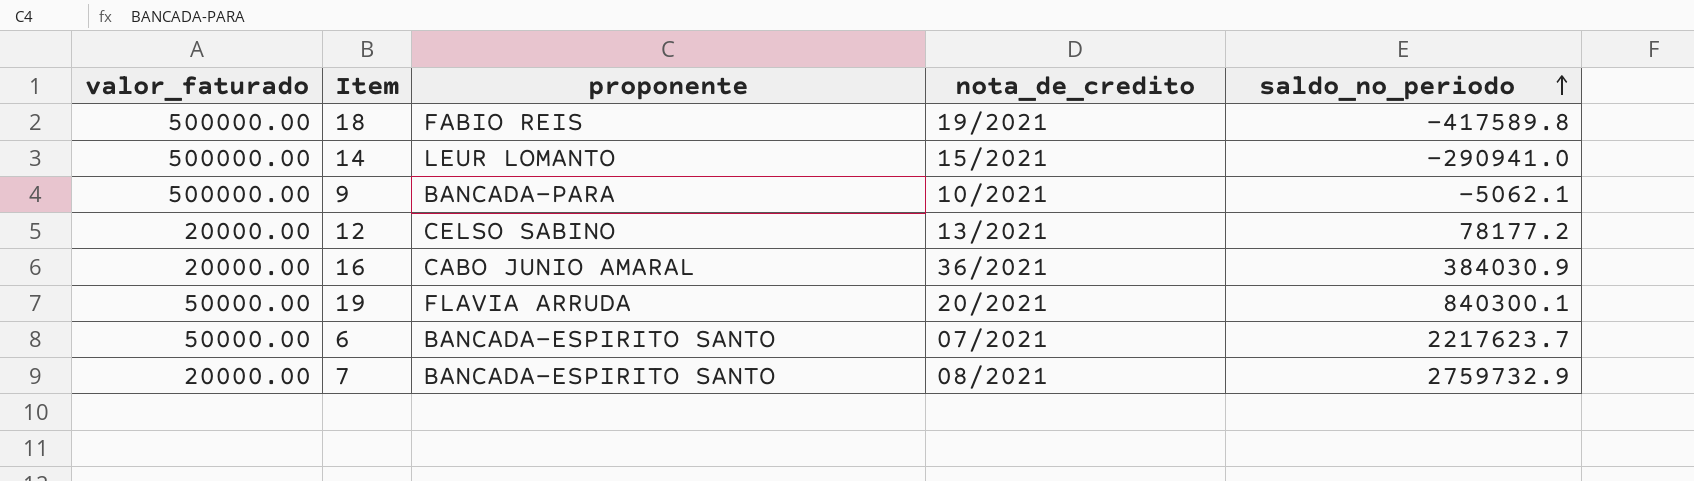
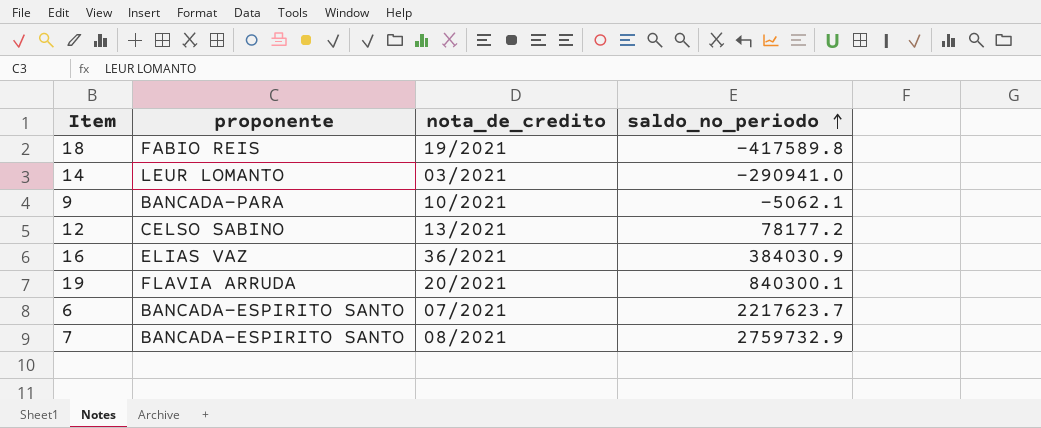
column valor_faturado | position: 1 -> none
14 | nota_de_credito: 15/2021 -> 03/2021
16 | proponente: CABO JUNIO AMARAL -> ELIAS VAZ

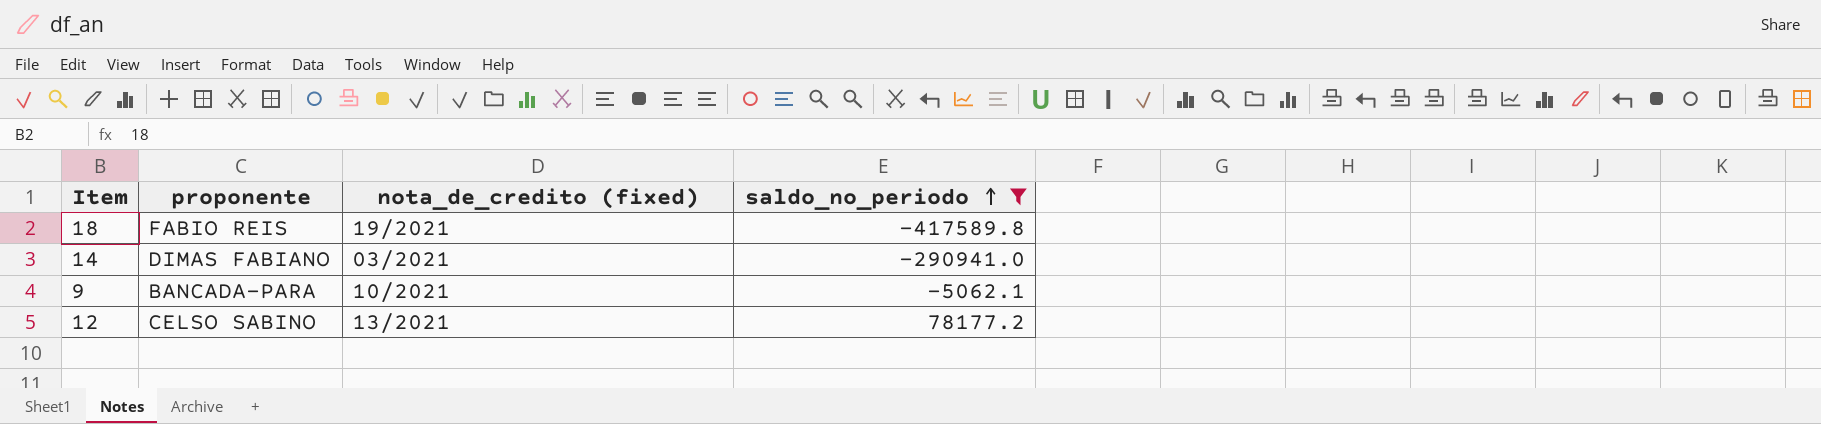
filter: none -> saldo_no_periodo <= 78177.2
column name: nota_de_credito -> nota_de_credito (fixed)
14 | proponente: LEUR LOMANTO -> DIMAS FABIANO

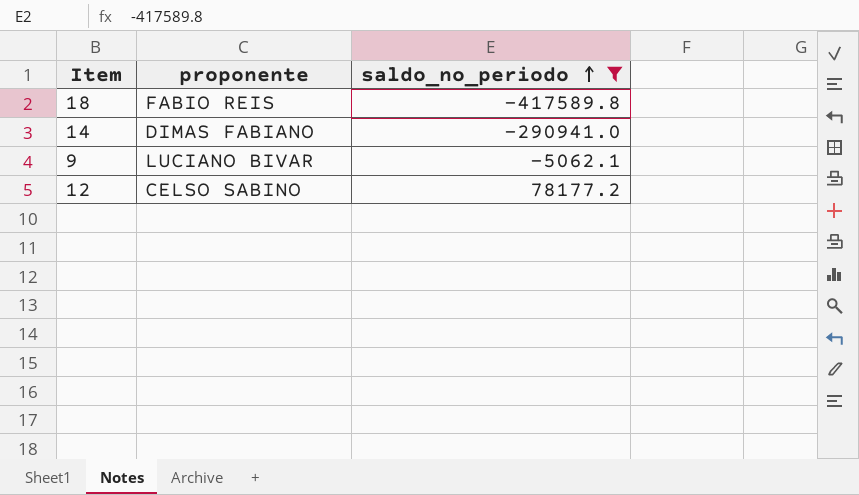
column nota_de_credito (fixed) | position: 3 -> none
9 | proponente: BANCADA-PARA -> LUCIANO BIVAR

